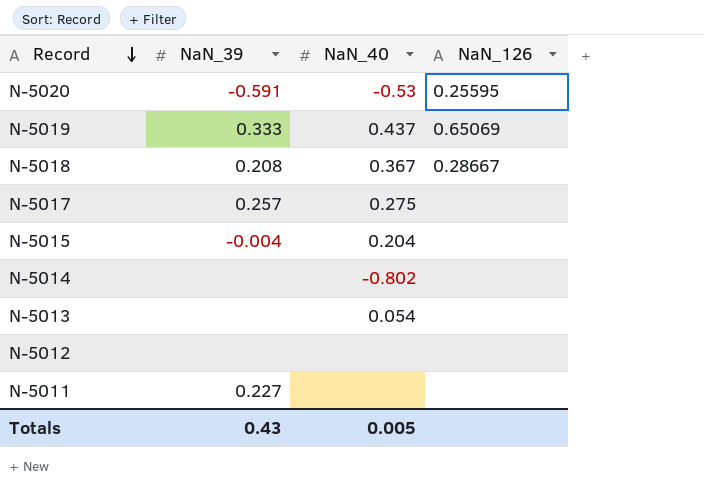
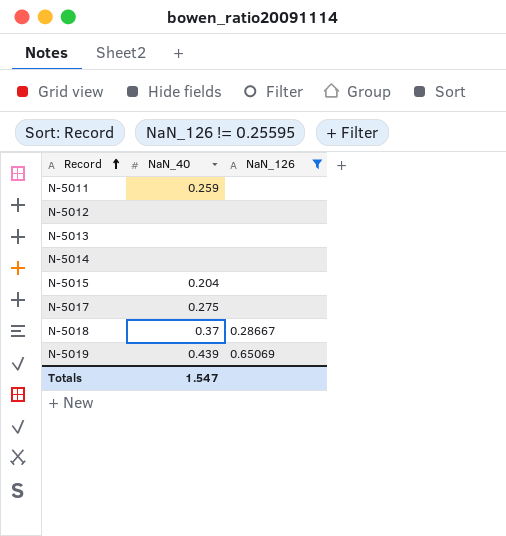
filter: none -> NaN_126 != 0.25595
row order: Record descending -> Record ascending
column NaN_39 | position: 2 -> none
N-5011 | NaN_40: none -> 0.259
N-5013 | NaN_40: 0.054 -> none
N-5014 | NaN_40: -0.802 -> none
N-5018 | NaN_40: 0.367 -> 0.37
N-5019 | NaN_40: 0.437 -> 0.439
Totals | NaN_40: 0.005 -> 1.547

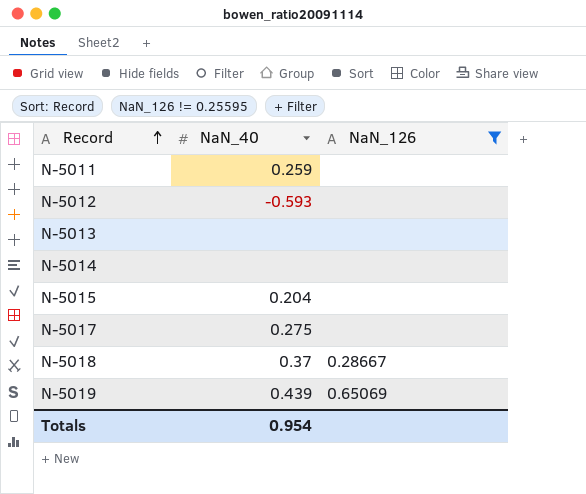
N-5012 | NaN_40: none -> -0.593
Totals | NaN_40: 1.547 -> 0.954

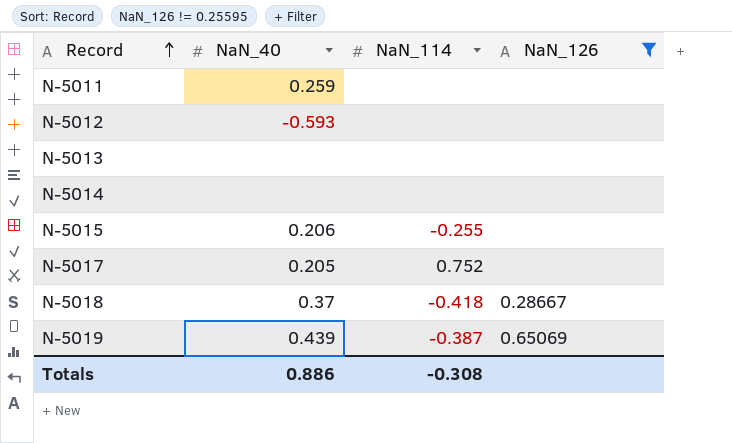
column NaN_114 | position: none -> 3
N-5015 | NaN_40: 0.204 -> 0.206
N-5017 | NaN_40: 0.275 -> 0.205
Totals | NaN_40: 0.954 -> 0.886

